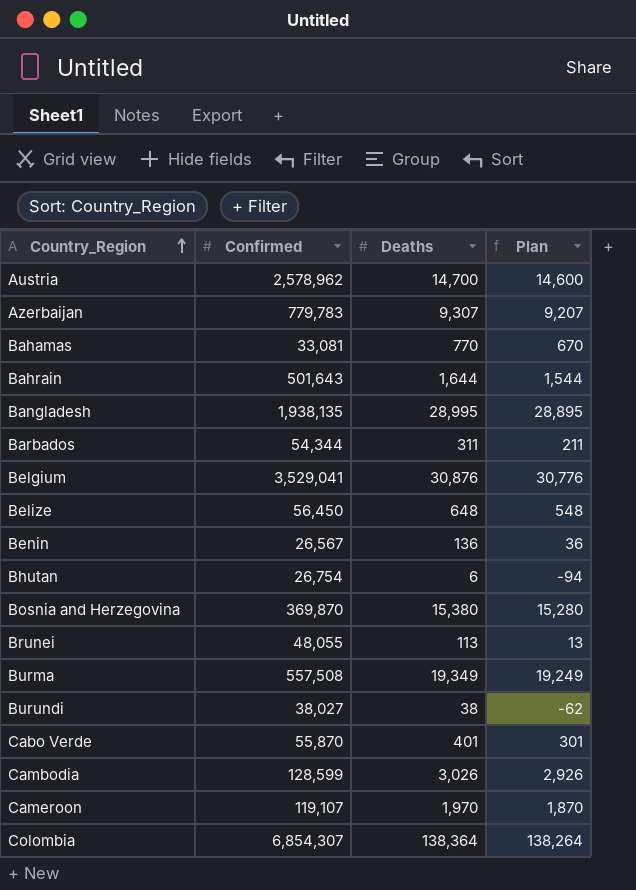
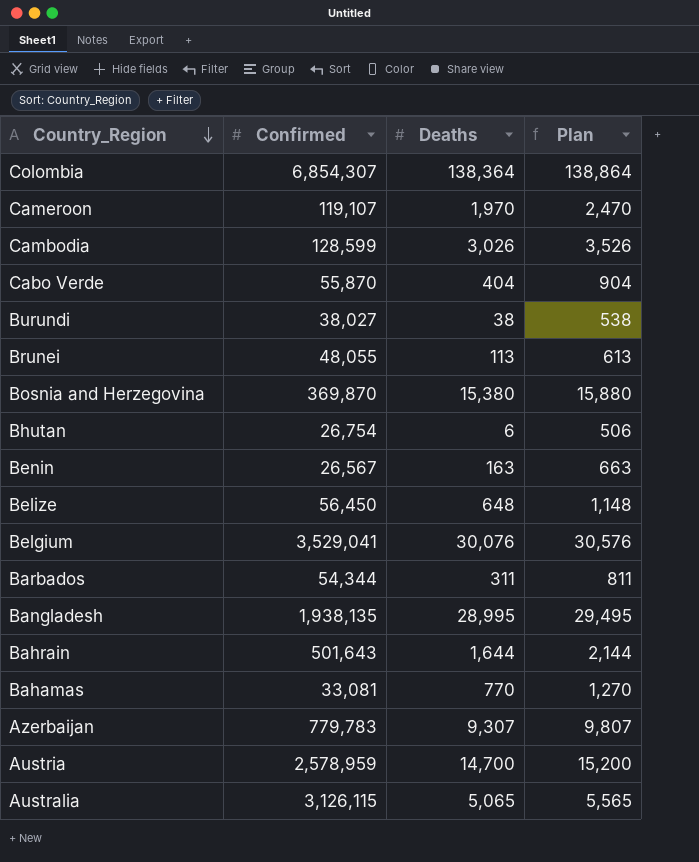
row order: Country_Region ascending -> Country_Region descending
column Plan | formula: [Deaths] - 100 -> [Deaths] + 500
row Burma: 557,508 | 19,349 | 19,249 -> none
Cabo Verde | Deaths: 401 -> 404
Benin | Deaths: 136 -> 163
Belgium | Deaths: 30,876 -> 30,076
Austria | Confirmed: 2,578,962 -> 2,578,959
row Australia: none -> 3,126,115 | 5,065 | 5,565

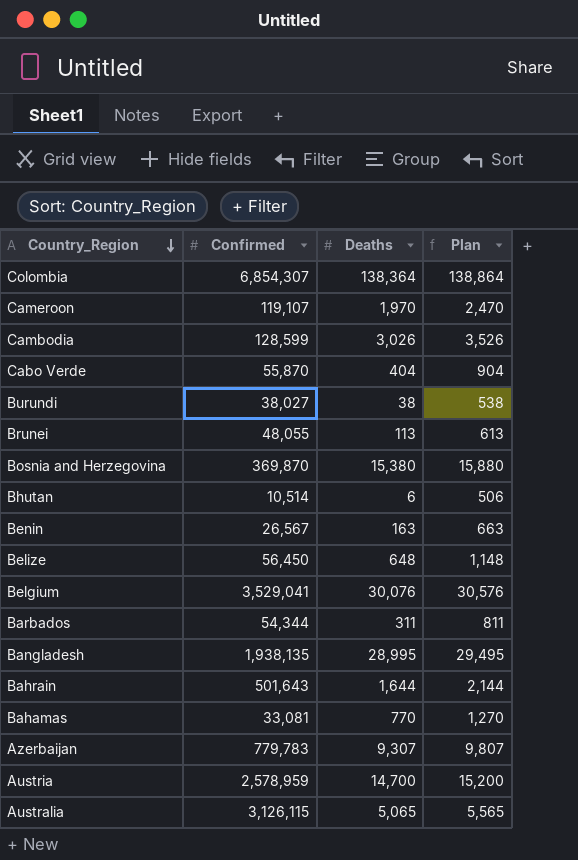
Bhutan | Confirmed: 26,754 -> 10,514

